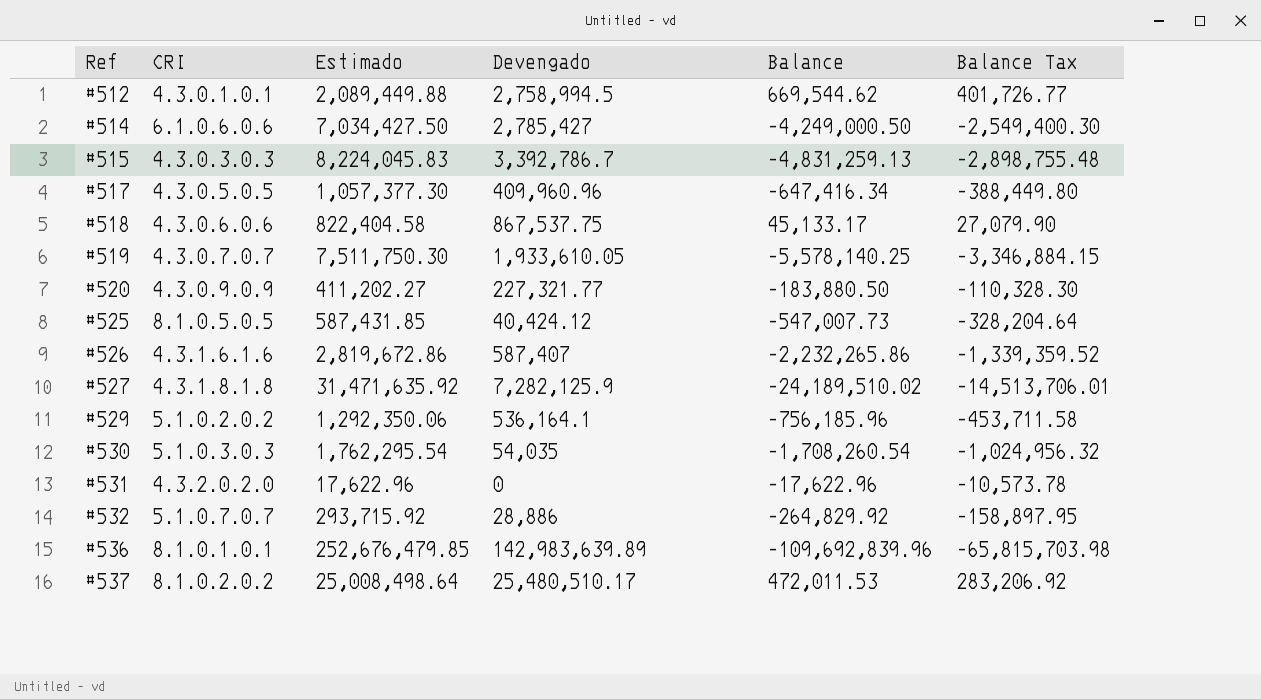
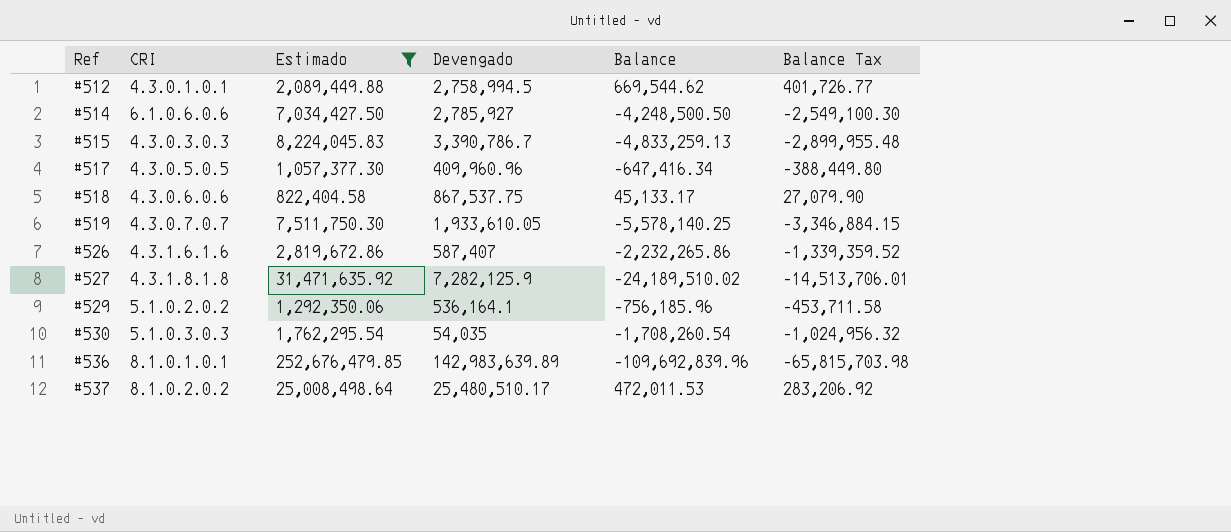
filter: none -> Estimado >= 822,404.58
#514 | Devengado: 2,785,427 -> 2,785,927
#514 | Balance: -4,249,000.50 -> -4,248,500.50
#514 | Balance Tax: -2,549,400.30 -> -2,549,100.30
#515 | Devengado: 3,392,786.7 -> 3,390,786.7
#515 | Balance: -4,831,259.13 -> -4,833,259.13
#515 | Balance Tax: -2,898,755.48 -> -2,899,955.48

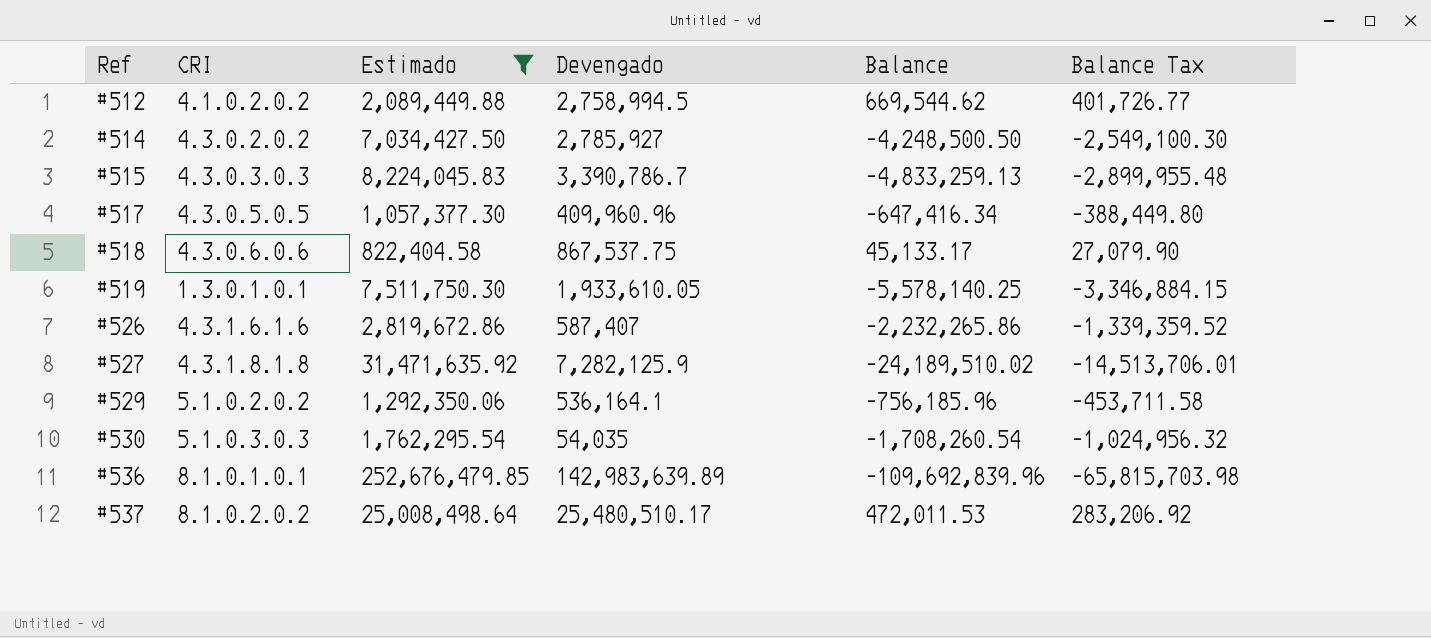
#512 | CRI: 4.3.0.1.0.1 -> 4.1.0.2.0.2
#514 | CRI: 6.1.0.6.0.6 -> 4.3.0.2.0.2
#519 | CRI: 4.3.0.7.0.7 -> 1.3.0.1.0.1

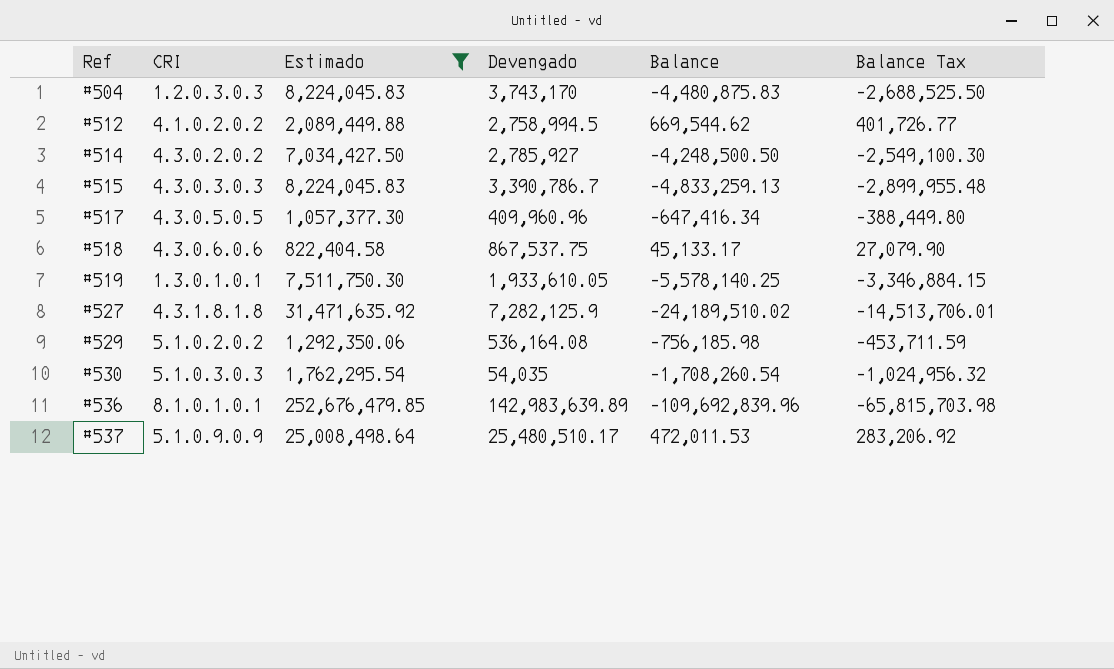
row #526: 4.3.1.6.1.6 | 2,819,672.86 | 587,407 | -2,232,265.86 | -1,339,359.52 -> none
row #504: none -> 1.2.0.3.0.3 | 8,224,045.83 | 3,743,170 | -4,480,875.83 | -2,688,525.50
#529 | Devengado: 536,164.1 -> 536,164.08
#529 | Balance: -756,185.96 -> -756,185.98
#529 | Balance Tax: -453,711.58 -> -453,711.59
#537 | CRI: 8.1.0.2.0.2 -> 5.1.0.9.0.9

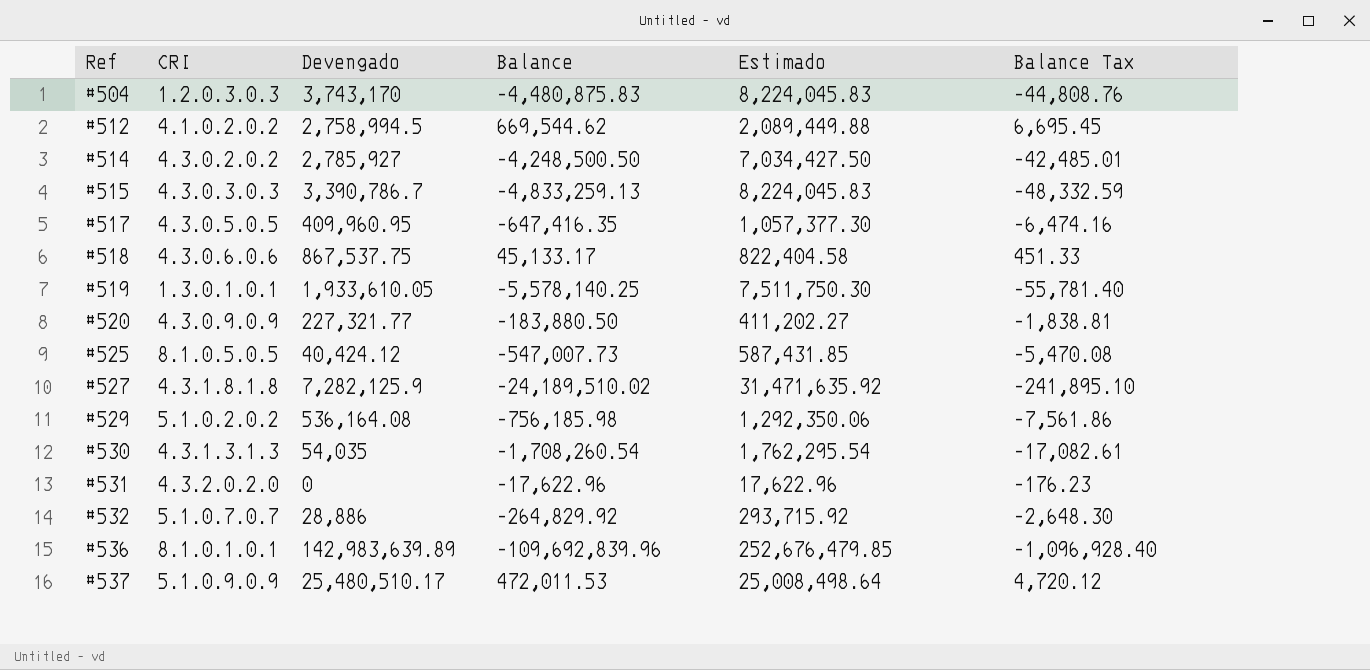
filter: Estimado >= 822,404.58 -> none
column Estimado | position: 3 -> 5
column Balance Tax | formula: [Balance] * 0.6 -> [Balance] * 0.01
#517 | Devengado: 409,960.96 -> 409,960.95
#517 | Balance: -647,416.34 -> -647,416.35
#530 | CRI: 5.1.0.3.0.3 -> 4.3.1.3.1.3

